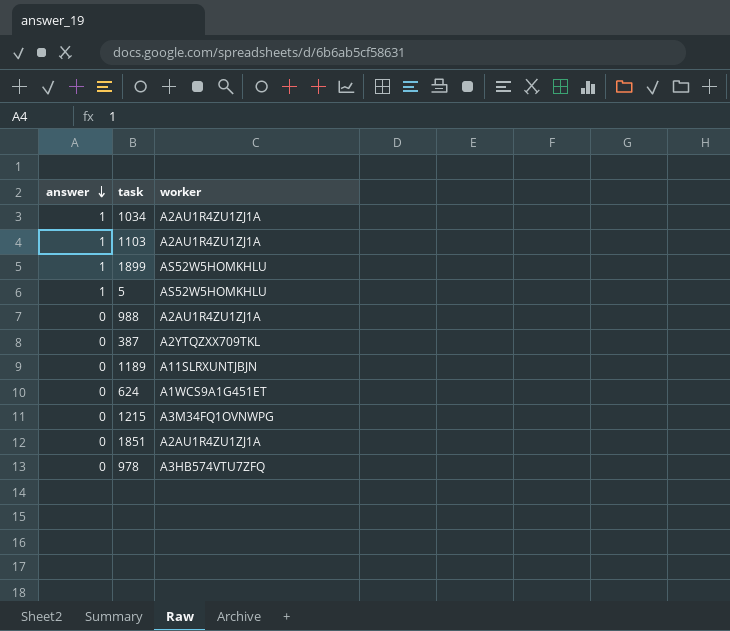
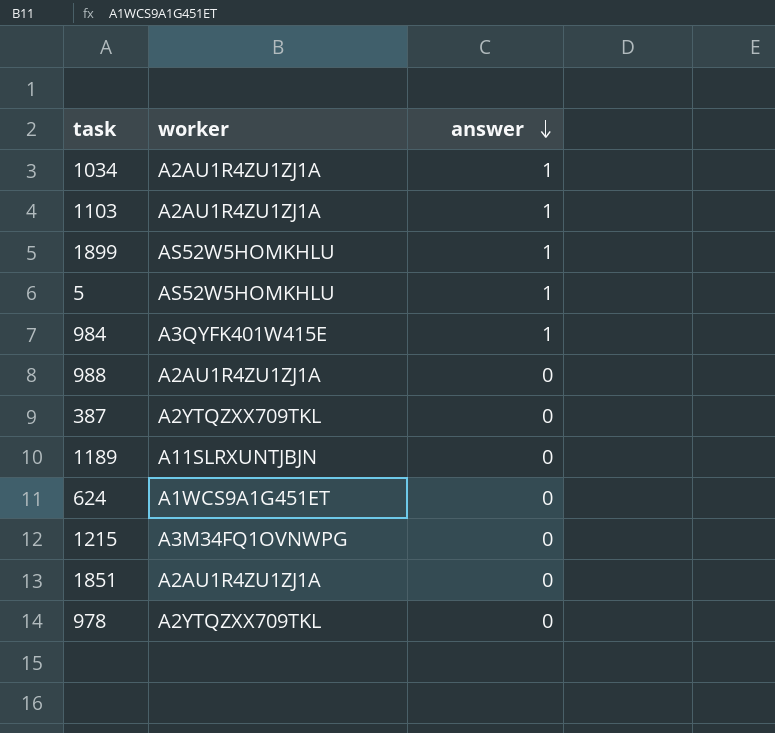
column answer | position: 1 -> 3
row 984: none -> A3QYFK401W415E | 1
978 | worker: A3HB574VTU7ZFQ -> A2YTQZXX709TKL

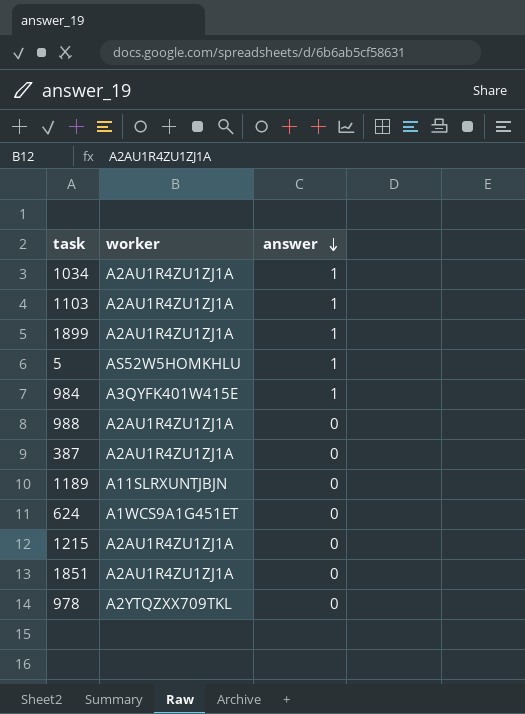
1899 | worker: AS52W5HOMKHLU -> A2AU1R4ZU1ZJ1A
387 | worker: A2YTQZXX709TKL -> A2AU1R4ZU1ZJ1A
1215 | worker: A3M34FQ1OVNWPG -> A2AU1R4ZU1ZJ1A

